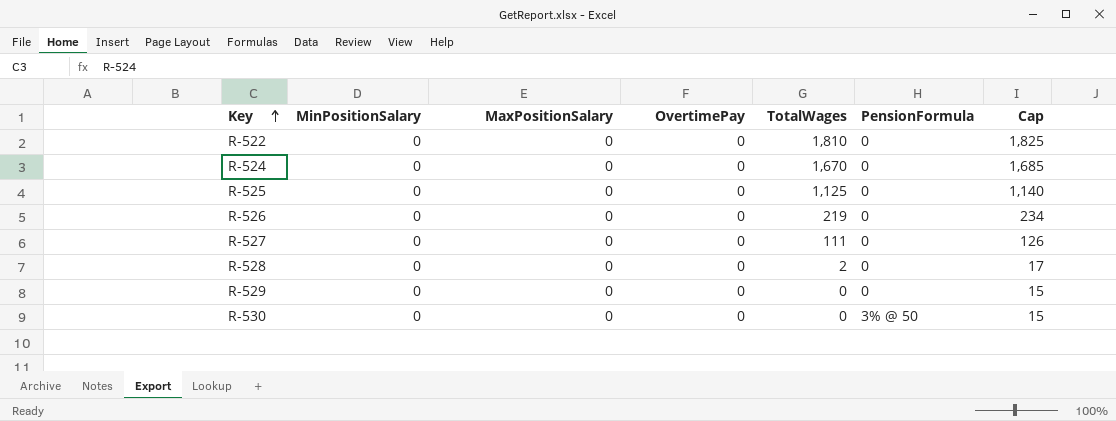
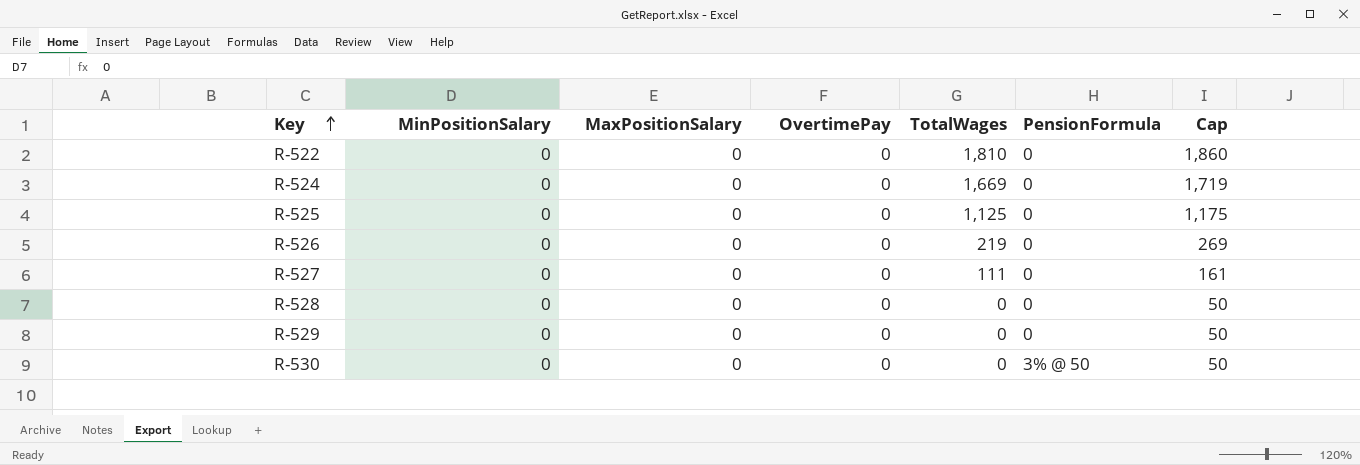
column Cap | formula: [TotalWages] + 15 -> [TotalWages] + 50
R-524 | TotalWages: 1,670 -> 1,669
R-528 | TotalWages: 2 -> 0

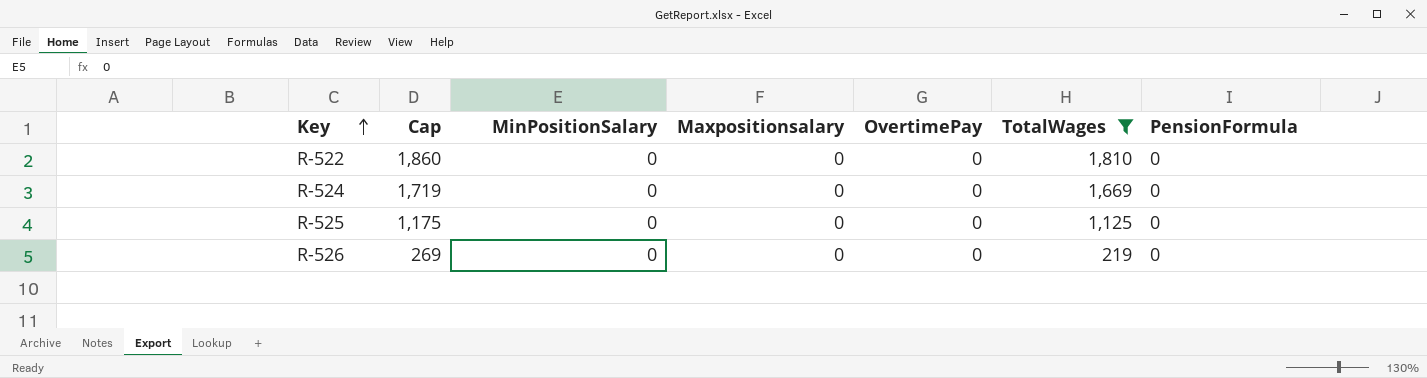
filter: none -> TotalWages >= 219
column Cap | position: 7 -> 2
column name: MaxPositionSalary -> Maxpositionsalary

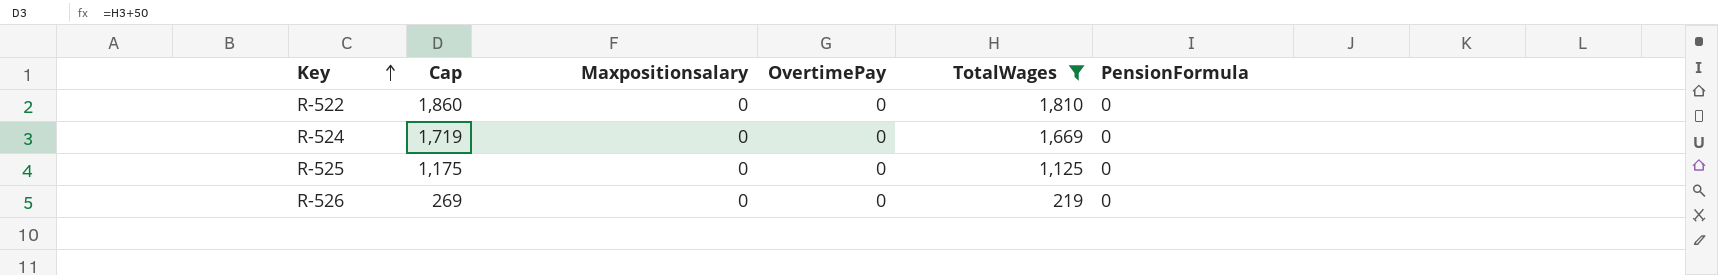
column MinPositionSalary | position: 3 -> none

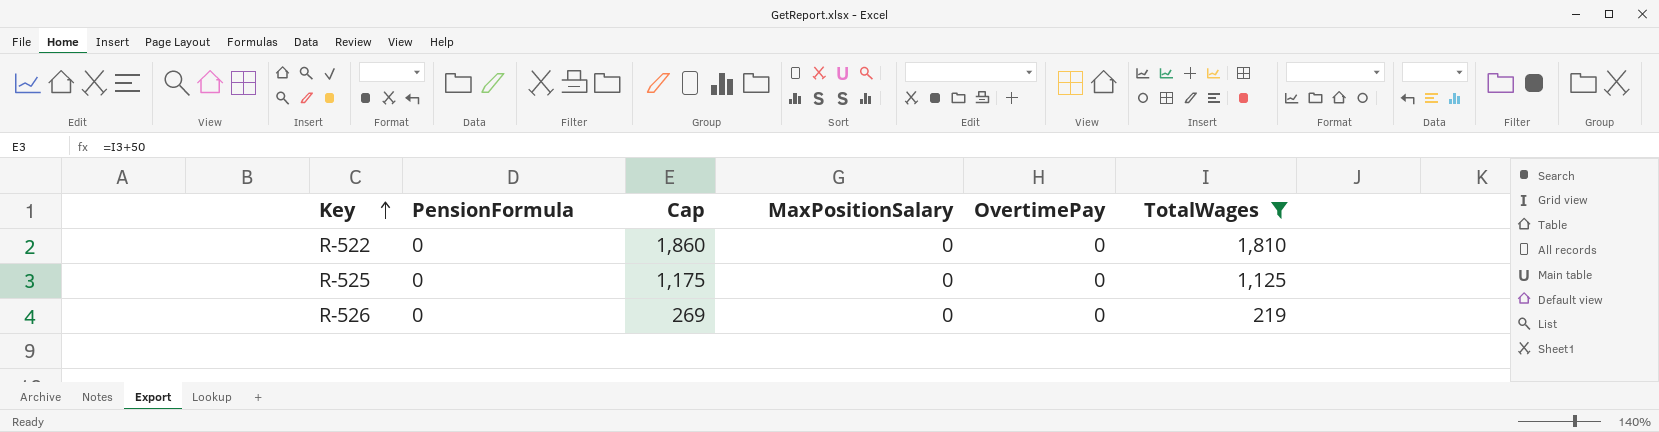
column PensionFormula | position: 6 -> 2
column name: Maxpositionsalary -> MaxPositionSalary
row R-524: 1,719 | 0 | 0 | 1,669 | 0 -> none

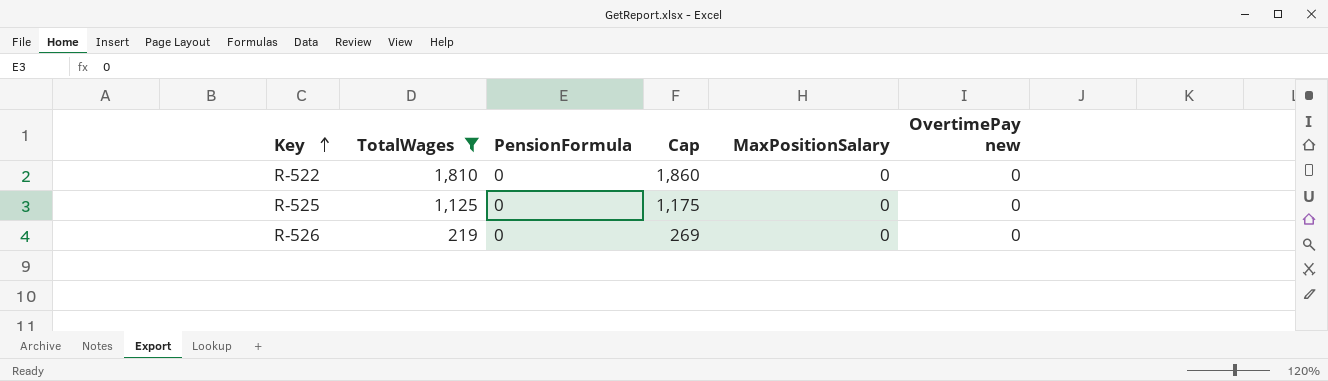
column TotalWages | position: 6 -> 2
column name: OvertimePay -> OvertimePay new

